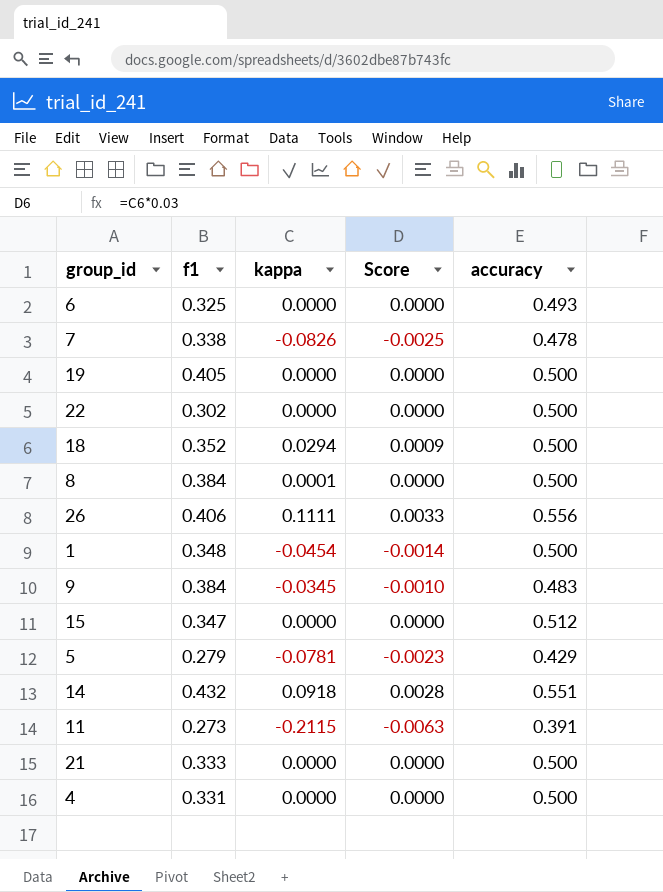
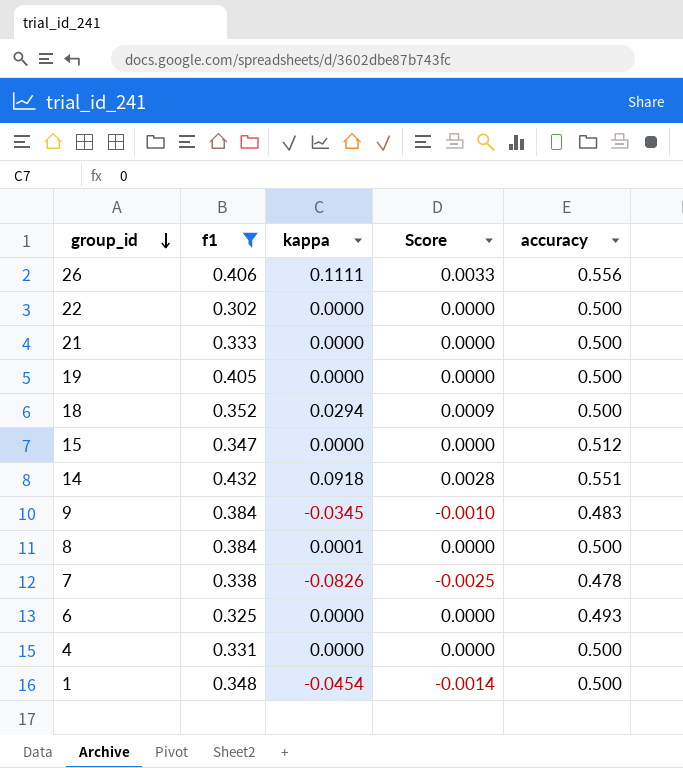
filter: none -> f1 >= 0.302
row order: none -> group_id descending

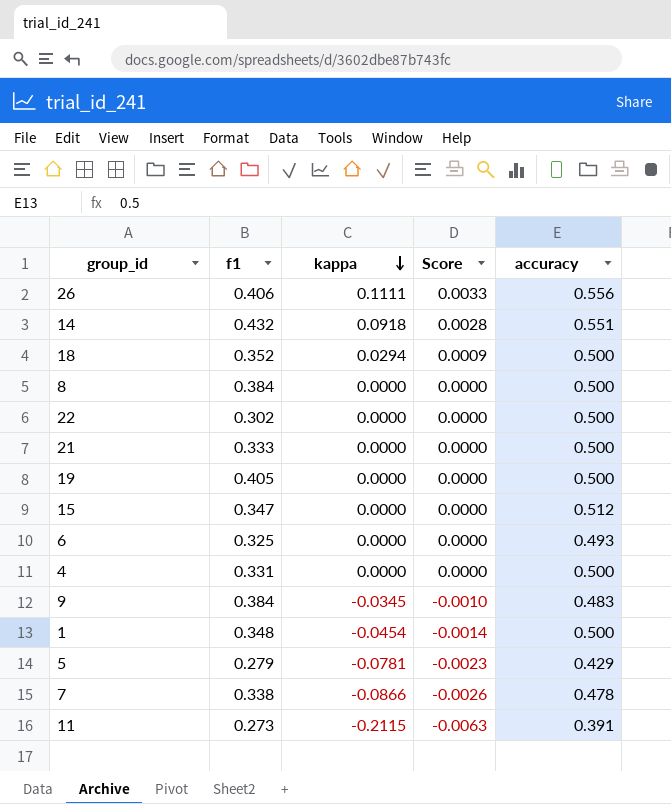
filter: f1 >= 0.302 -> none
row order: group_id descending -> kappa descending
8 | kappa: 0.0001 -> 0.0000
7 | kappa: -0.0826 -> -0.0866
7 | Score: -0.0025 -> -0.0026

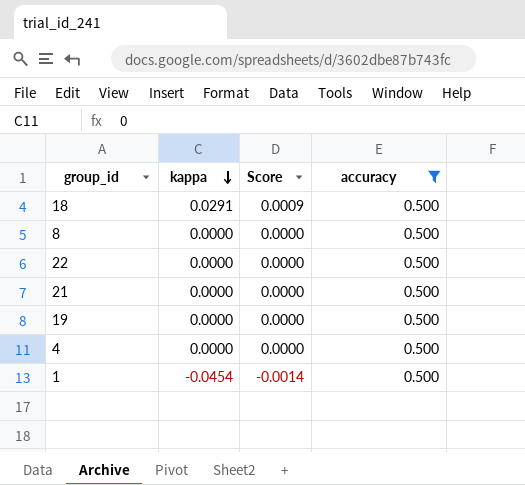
filter: none -> accuracy = 0.500
column f1 | position: 2 -> none
18 | kappa: 0.0294 -> 0.0291

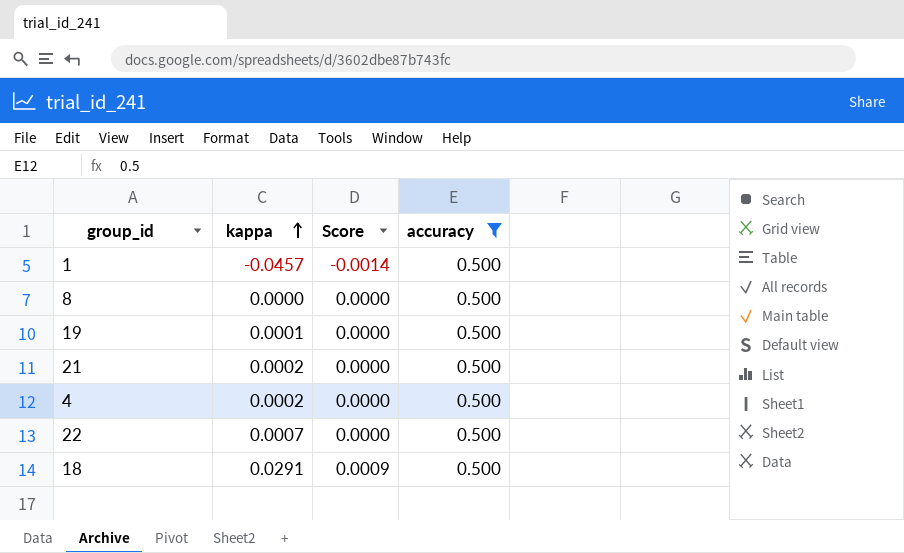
row order: kappa descending -> kappa ascending
1 | kappa: -0.0454 -> -0.0457
19 | kappa: 0.0000 -> 0.0001
21 | kappa: 0.0000 -> 0.0002
4 | kappa: 0.0000 -> 0.0002
22 | kappa: 0.0000 -> 0.0007

